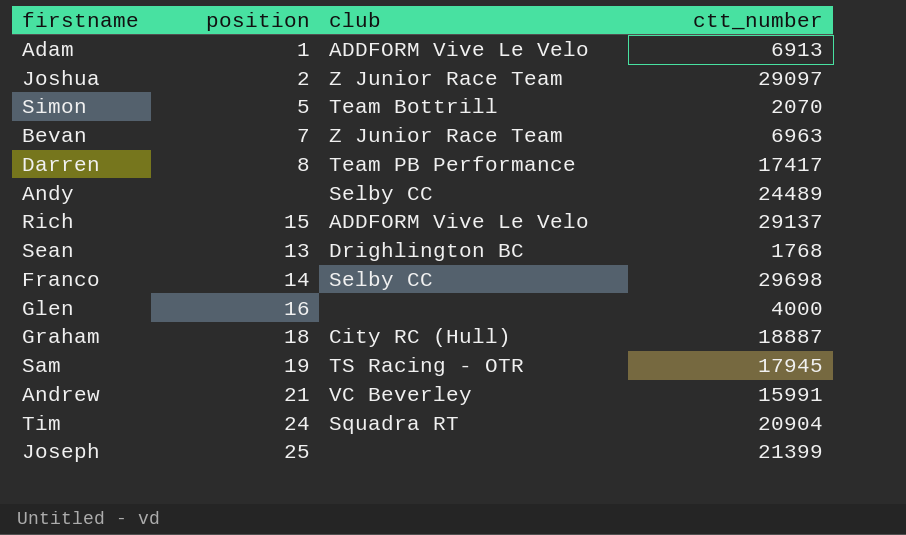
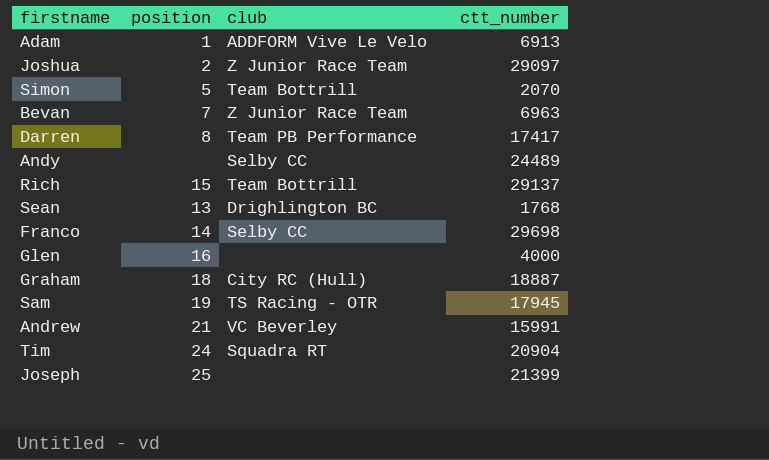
Rich | club: ADDFORM Vive Le Velo -> Team Bottrill

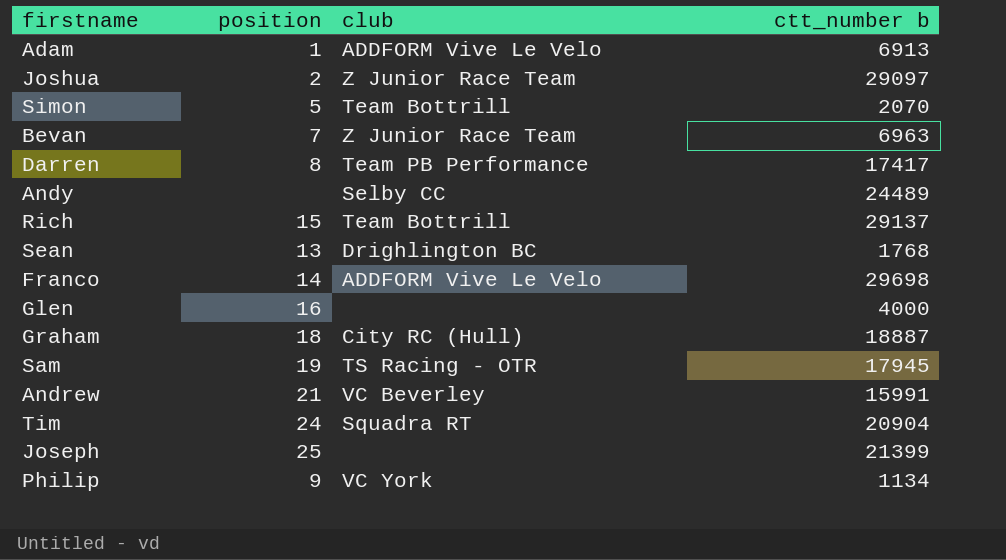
column name: ctt_number -> ctt_number b
Franco | club: Selby CC -> ADDFORM Vive Le Velo
row Philip: none -> 9 | VC York | 1134

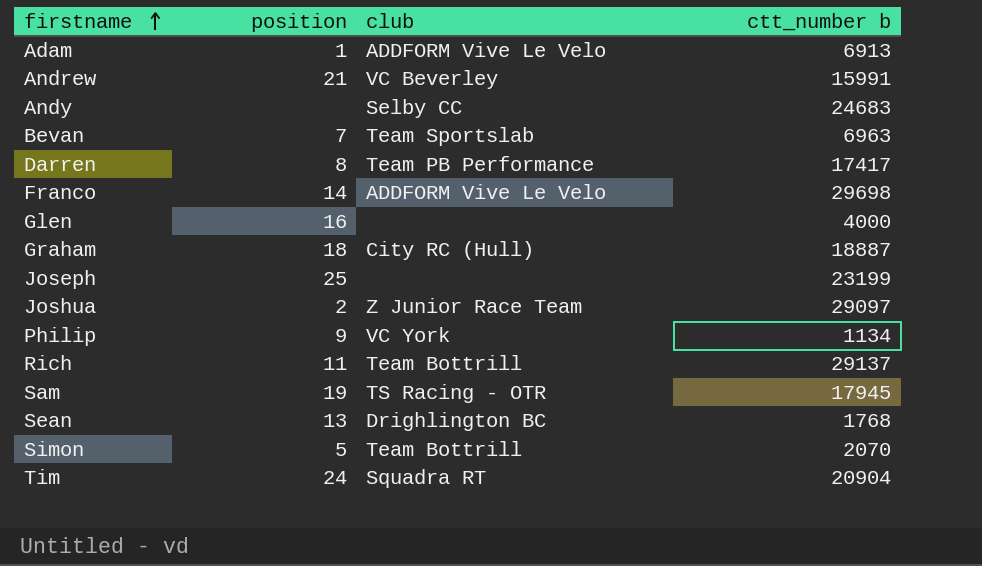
row order: none -> firstname ascending
Andy | ctt_number b: 24489 -> 24683
Bevan | club: Z Junior Race Team -> Team Sportslab
Joseph | ctt_number b: 21399 -> 23199
Rich | position: 15 -> 11

